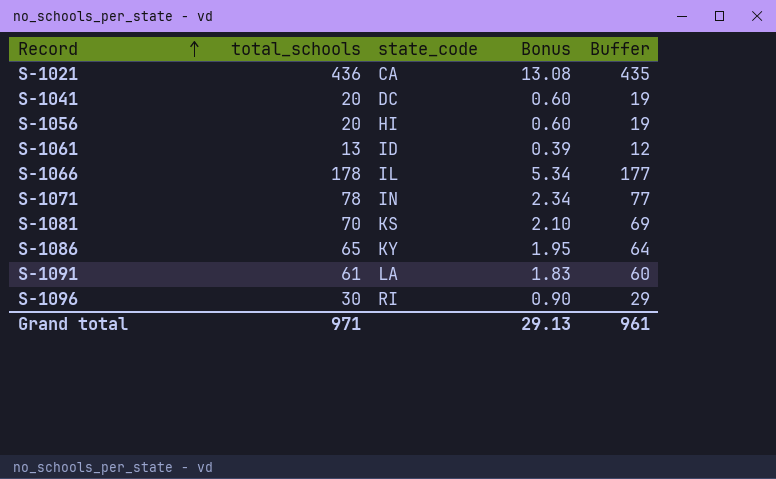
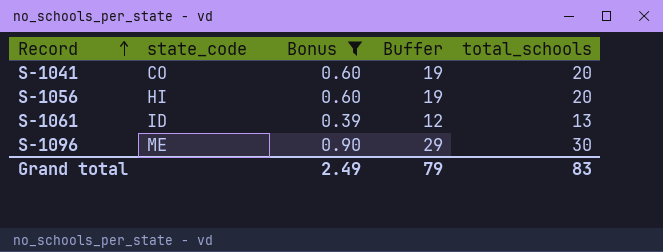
filter: none -> Bonus <= 0.90
column total_schools | position: 2 -> 5
S-1041 | state_code: DC -> CO
S-1096 | state_code: RI -> ME
Grand total | Bonus: 29.13 -> 2.49
Grand total | Buffer: 961 -> 79
Grand total | total_schools: 971 -> 83

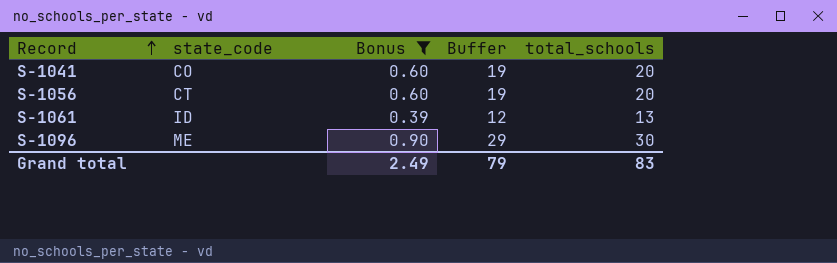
S-1056 | state_code: HI -> CT

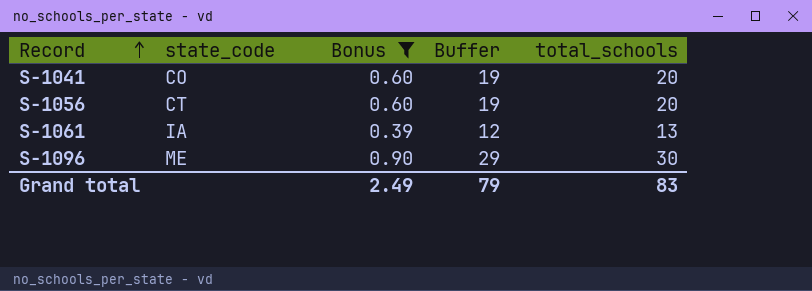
S-1061 | state_code: ID -> IA

